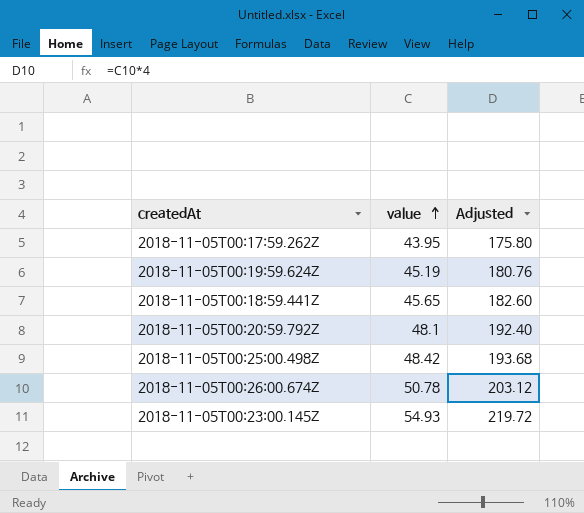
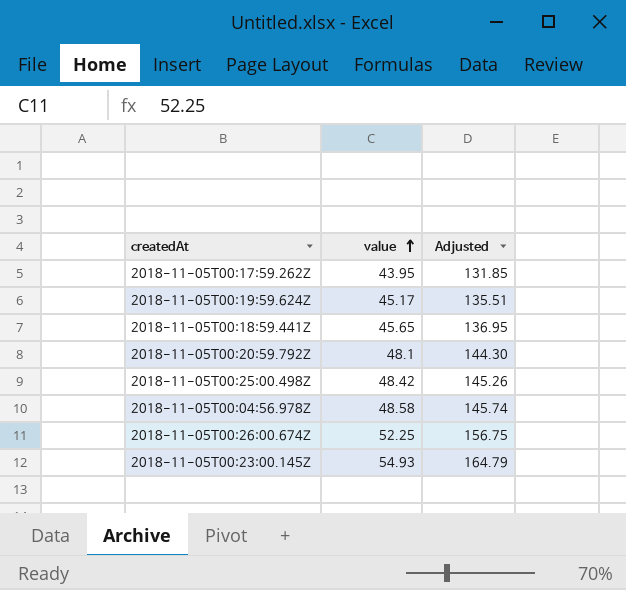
column Adjusted | formula: [value] * 4 -> [value] * 3
2018-11-05T00:19:59.624Z | value: 45.19 -> 45.17
row 2018-11-05T00:04:56.978Z: none -> 48.58 | 145.74
2018-11-05T00:26:00.674Z | value: 50.78 -> 52.25

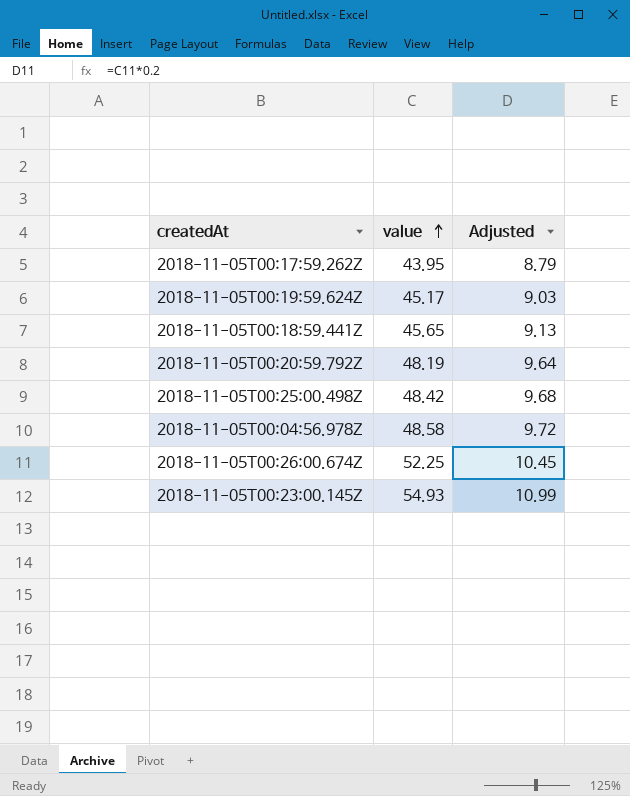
column Adjusted | formula: [value] * 3 -> [value] * 0.2
2018-11-05T00:20:59.792Z | value: 48.1 -> 48.19

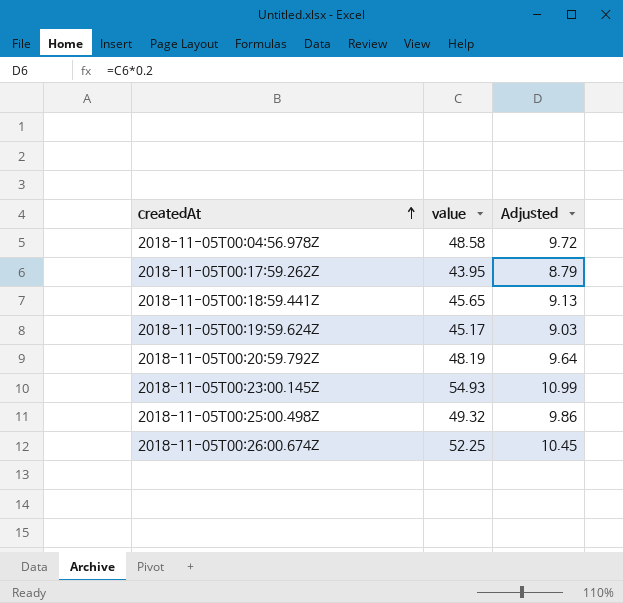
row order: value ascending -> createdAt ascending
2018-11-05T00:25:00.498Z | value: 48.42 -> 49.32
2018-11-05T00:25:00.498Z | Adjusted: 9.68 -> 9.86

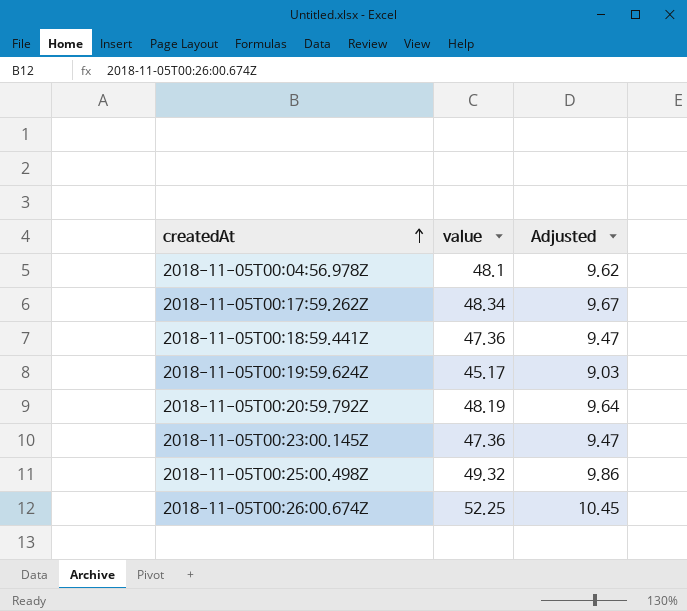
2018-11-05T00:04:56.978Z | value: 48.58 -> 48.1
2018-11-05T00:04:56.978Z | Adjusted: 9.72 -> 9.62
2018-11-05T00:17:59.262Z | value: 43.95 -> 48.34
2018-11-05T00:17:59.262Z | Adjusted: 8.79 -> 9.67
2018-11-05T00:18:59.441Z | value: 45.65 -> 47.36
2018-11-05T00:18:59.441Z | Adjusted: 9.13 -> 9.47
2018-11-05T00:23:00.145Z | value: 54.93 -> 47.36
2018-11-05T00:23:00.145Z | Adjusted: 10.99 -> 9.47

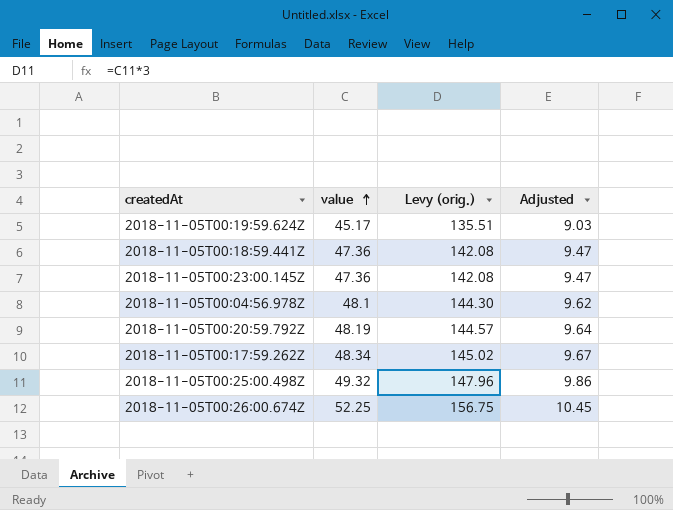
row order: createdAt ascending -> value ascending
column Levy (orig.) | formula: none -> [value] * 3

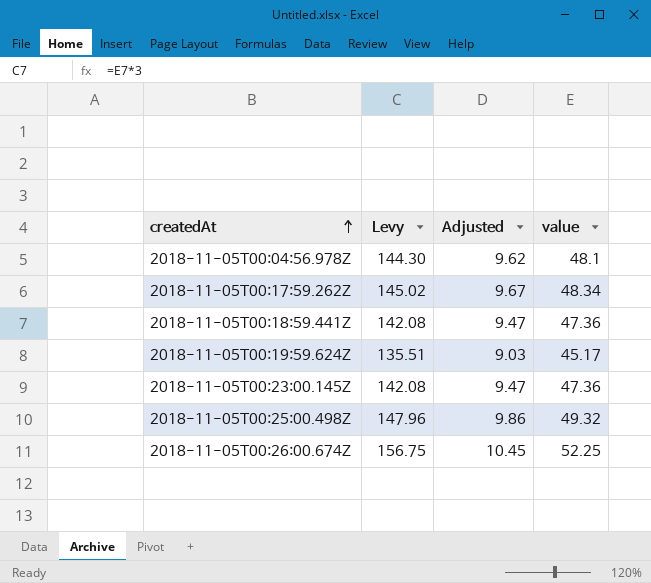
row order: value ascending -> createdAt ascending
column name: Levy (orig.) -> Levy
column value | position: 2 -> 4
row 2018-11-05T00:20:59.792Z: 48.19 | 144.57 | 9.64 -> none

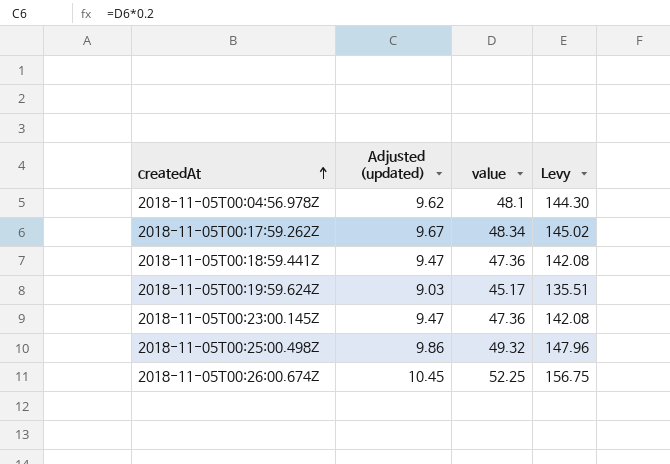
column name: Adjusted -> Adjusted (updated)
column Levy | position: 2 -> 4

